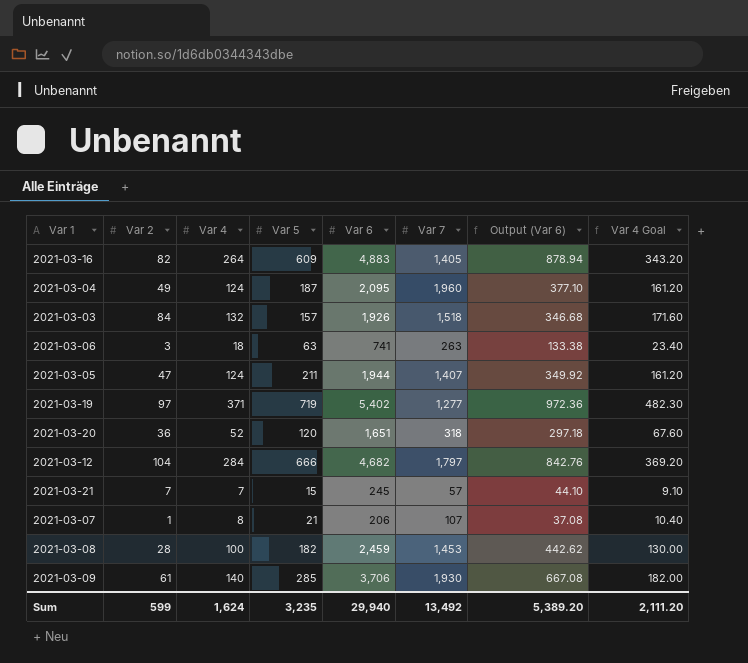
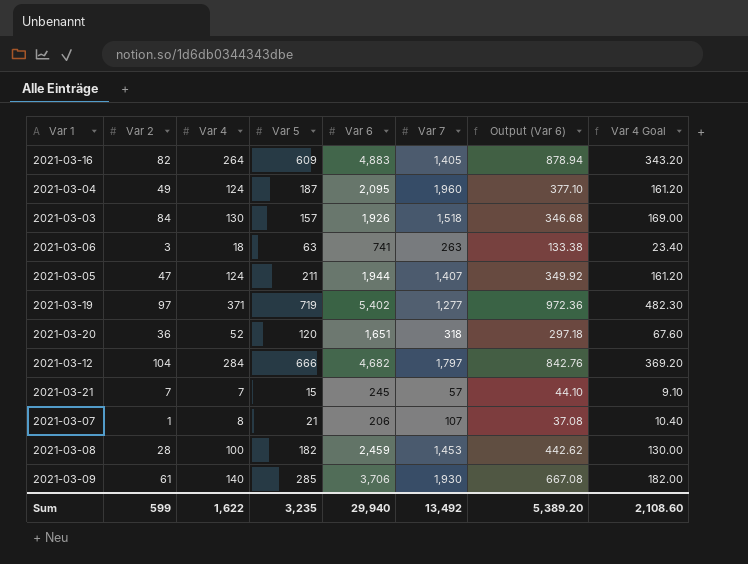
2021-03-03 | Var 4: 132 -> 130
2021-03-03 | Var 4 Goal: 171.60 -> 169.00
Sum | Var 4: 1,624 -> 1,622
Sum | Var 4 Goal: 2,111.20 -> 2,108.60

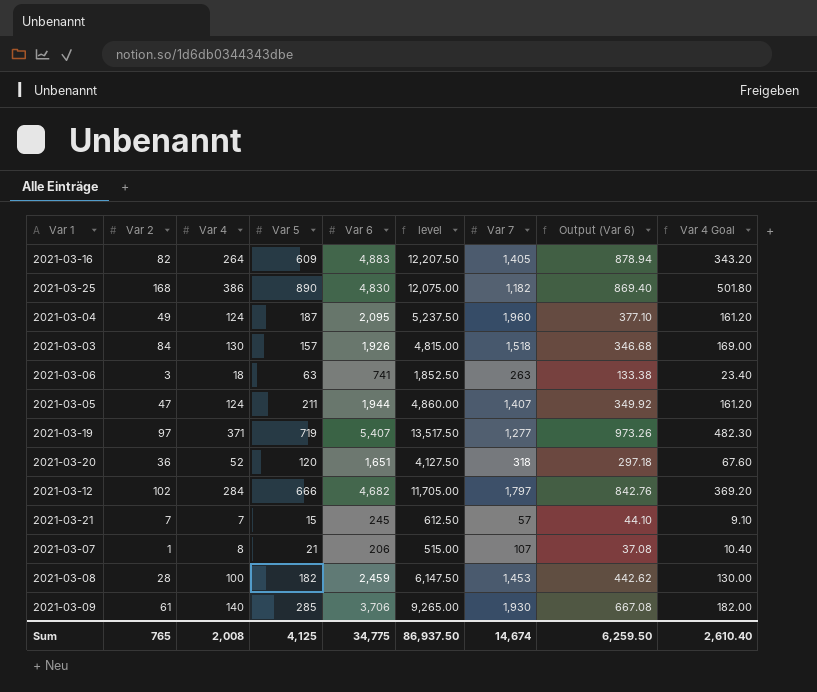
column level | formula: none -> [Var 6] * 2.5
row 2021-03-25: none -> 168 | 386 | 890 | 4,830 | 12,075.00 | 1,182 | 869.40 | 501.80
2021-03-19 | Var 6: 5,402 -> 5,407
2021-03-19 | Output (Var 6): 972.36 -> 973.26
2021-03-12 | Var 2: 104 -> 102
Sum | Var 2: 599 -> 765
Sum | Var 4: 1,622 -> 2,008
Sum | Var 5: 3,235 -> 4,125
Sum | Var 6: 29,940 -> 34,775
Sum | Var 7: 13,492 -> 14,674
Sum | Output (Var 6): 5,389.20 -> 6,259.50
Sum | Var 4 Goal: 2,108.60 -> 2,610.40

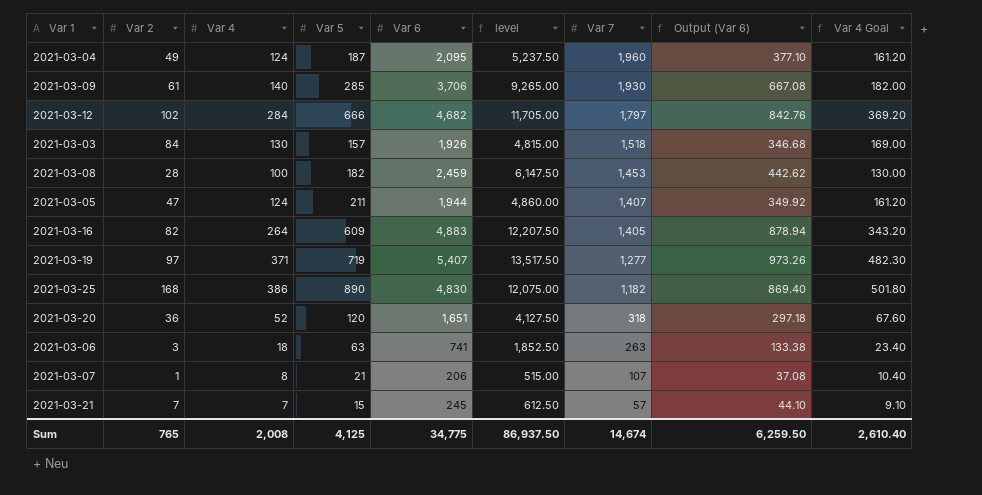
row order: none -> Var 7 descending

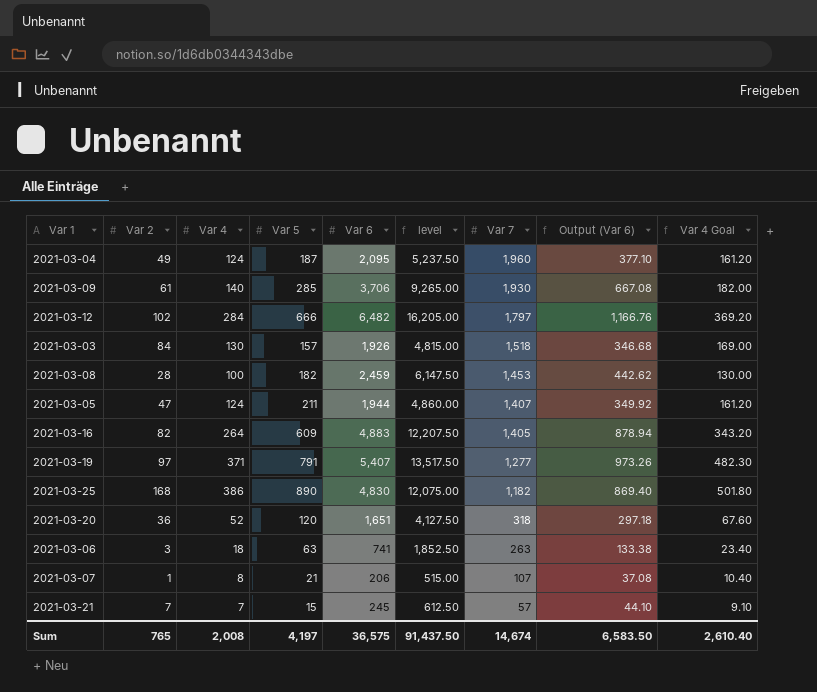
2021-03-12 | Var 6: 4,682 -> 6,482
2021-03-12 | level: 11,705.00 -> 16,205.00
2021-03-12 | Output (Var 6): 842.76 -> 1,166.76
2021-03-19 | Var 5: 719 -> 791
Sum | Var 5: 4,125 -> 4,197
Sum | Var 6: 34,775 -> 36,575
Sum | level: 86,937.50 -> 91,437.50
Sum | Output (Var 6): 6,259.50 -> 6,583.50

